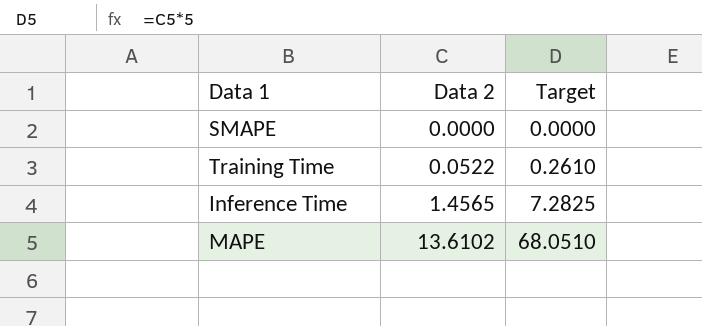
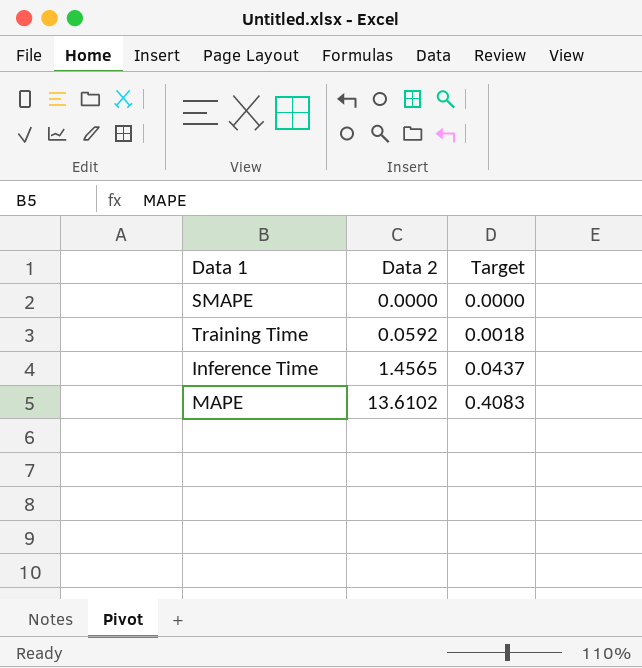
column Target | formula: [Data 2] * 5 -> [Data 2] * 0.03
Training Time | Data 2: 0.0522 -> 0.0592

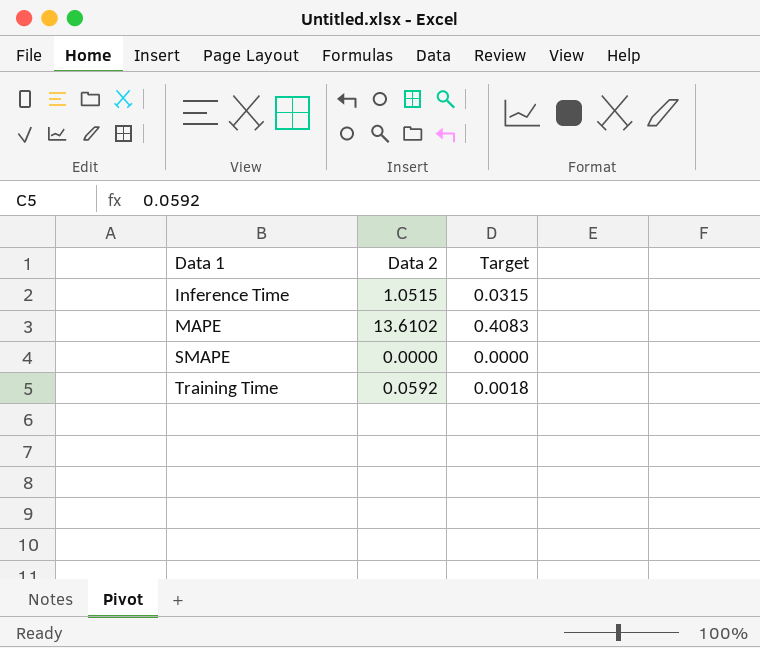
row order: Data 2 ascending -> Data 1 ascending
Inference Time | Data 2: 1.4565 -> 1.0515
Inference Time | Target: 0.0437 -> 0.0315

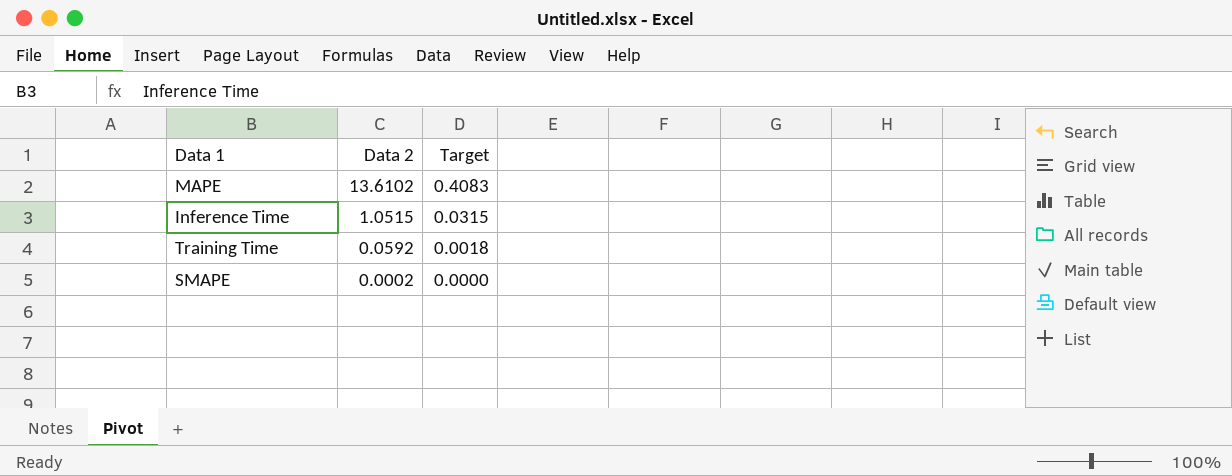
row order: Data 1 ascending -> Data 2 descending
SMAPE | Data 2: 0.0000 -> 0.0002

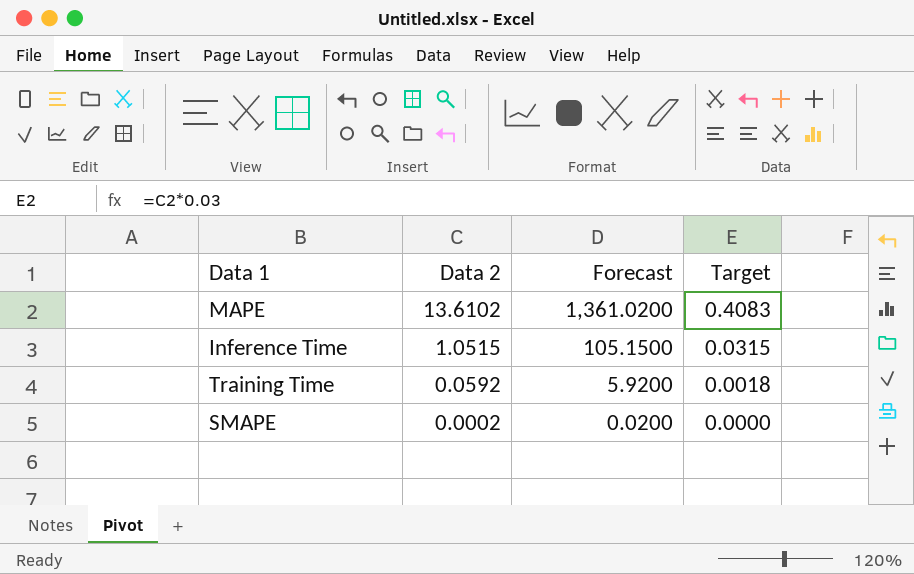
column Forecast | formula: none -> [Data 2] * 100

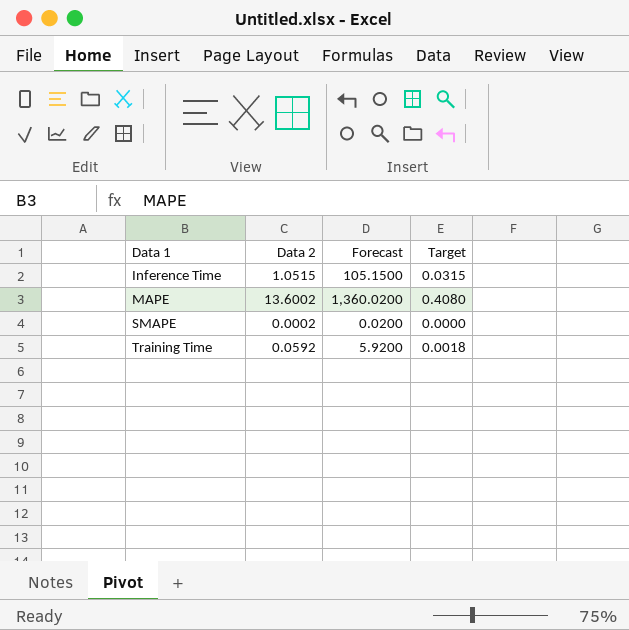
row order: Data 2 descending -> Data 1 ascending
MAPE | Data 2: 13.6102 -> 13.6002
MAPE | Forecast: 1,361.0200 -> 1,360.0200
MAPE | Target: 0.4083 -> 0.4080

